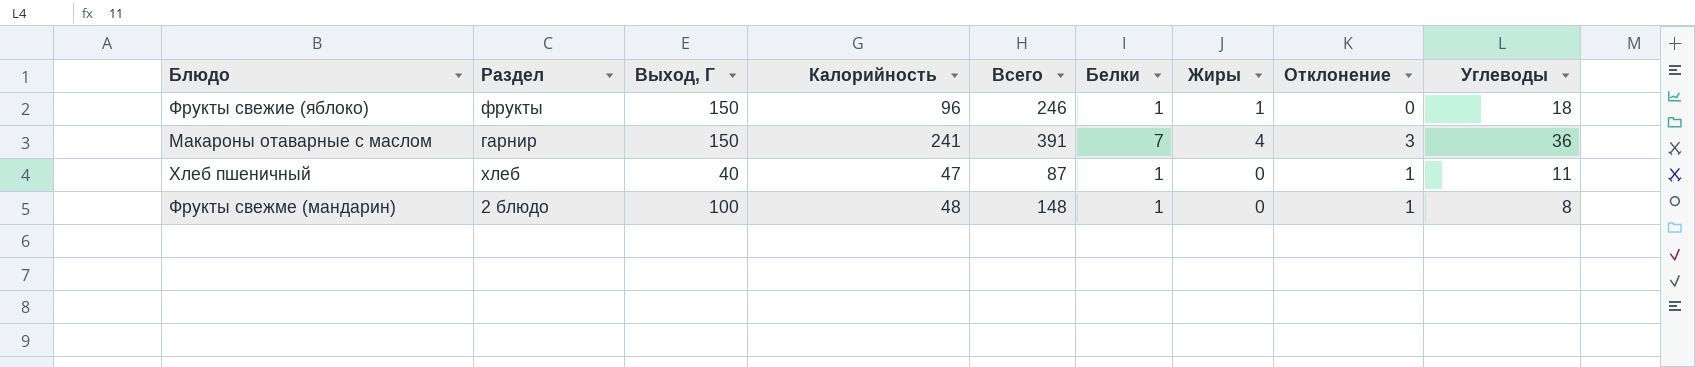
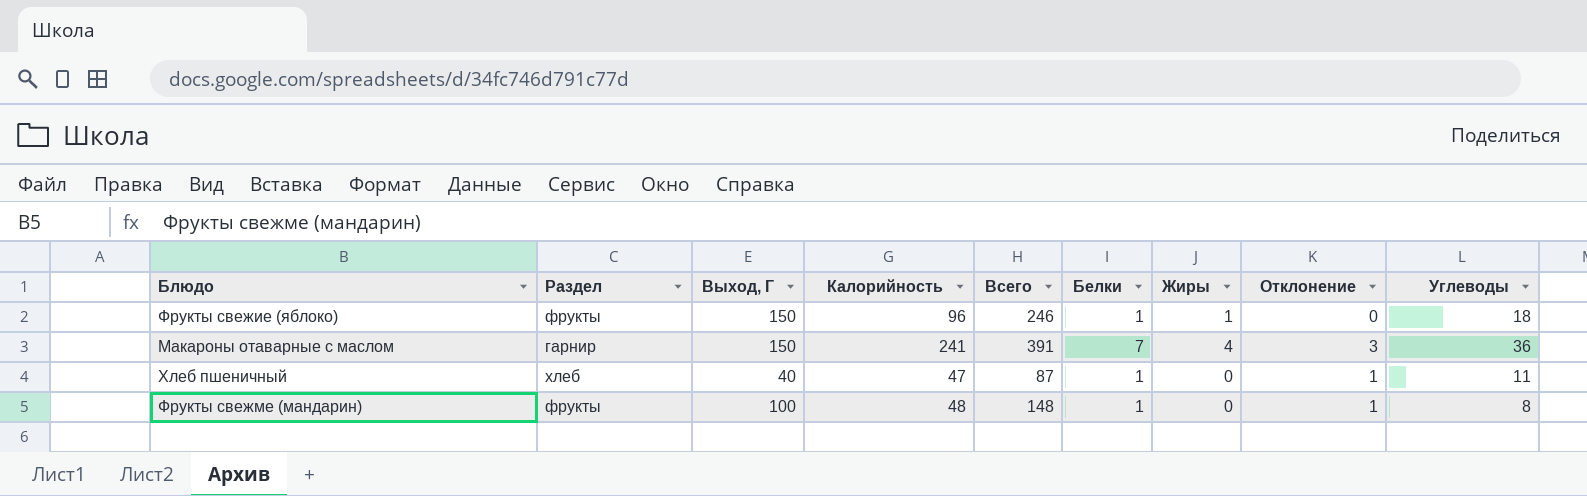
Фрукты свежме (мандарин) | Раздел: 2 блюдо -> фрукты

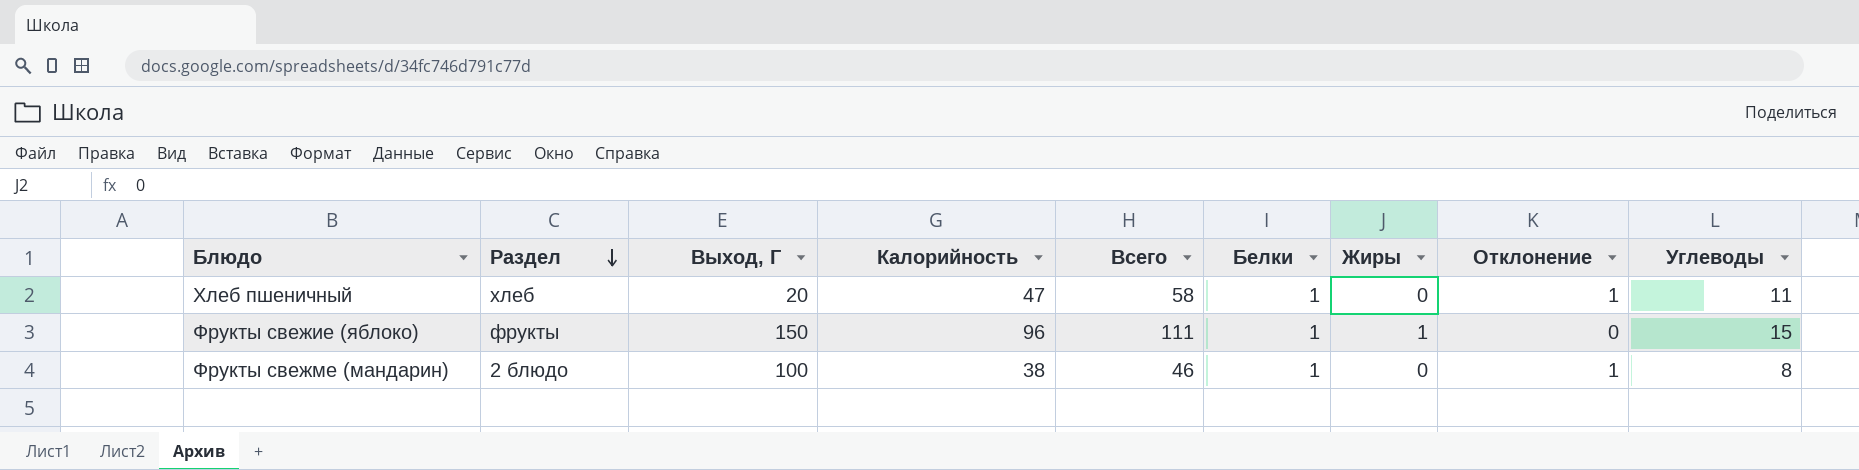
row order: none -> Раздел descending
column Всего | formula: [Выход, Г] + [Калорийность] -> [Калорийность] + [Углеводы]
row Макароны отаварные с маслом: гарнир | 150 | 241 | 391 | 7 | 4 | 3 | 36 -> none
Хлеб пшеничный | Выход, Г: 40 -> 20
Фрукты свежие (яблоко) | Углеводы: 18 -> 15
Фрукты свежме (мандарин) | Раздел: фрукты -> 2 блюдо
Фрукты свежме (мандарин) | Калорийность: 48 -> 38

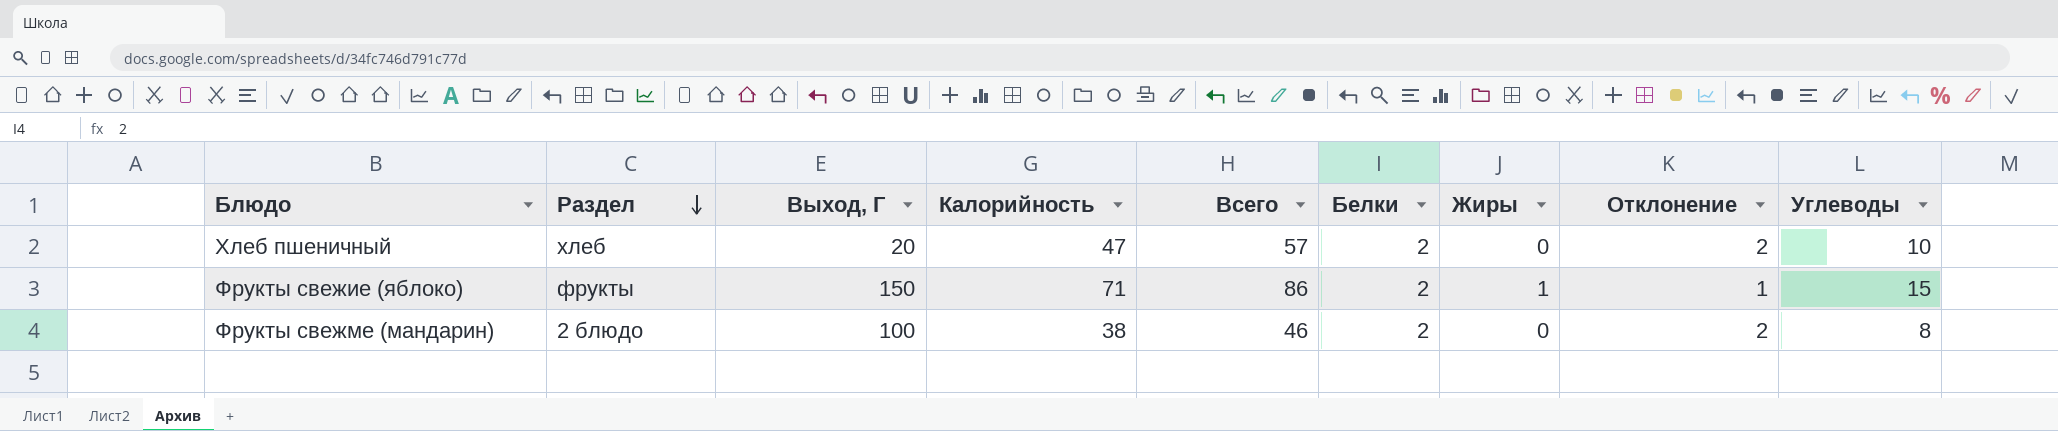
Хлеб пшеничный | Всего: 58 -> 57
Хлеб пшеничный | Белки: 1 -> 2
Хлеб пшеничный | Отклонение: 1 -> 2
Хлеб пшеничный | Углеводы: 11 -> 10
Фрукты свежие (яблоко) | Калорийность: 96 -> 71
Фрукты свежие (яблоко) | Всего: 111 -> 86
Фрукты свежие (яблоко) | Белки: 1 -> 2
Фрукты свежие (яблоко) | Отклонение: 0 -> 1
Фрукты свежме (мандарин) | Белки: 1 -> 2
Фрукты свежме (мандарин) | Отклонение: 1 -> 2

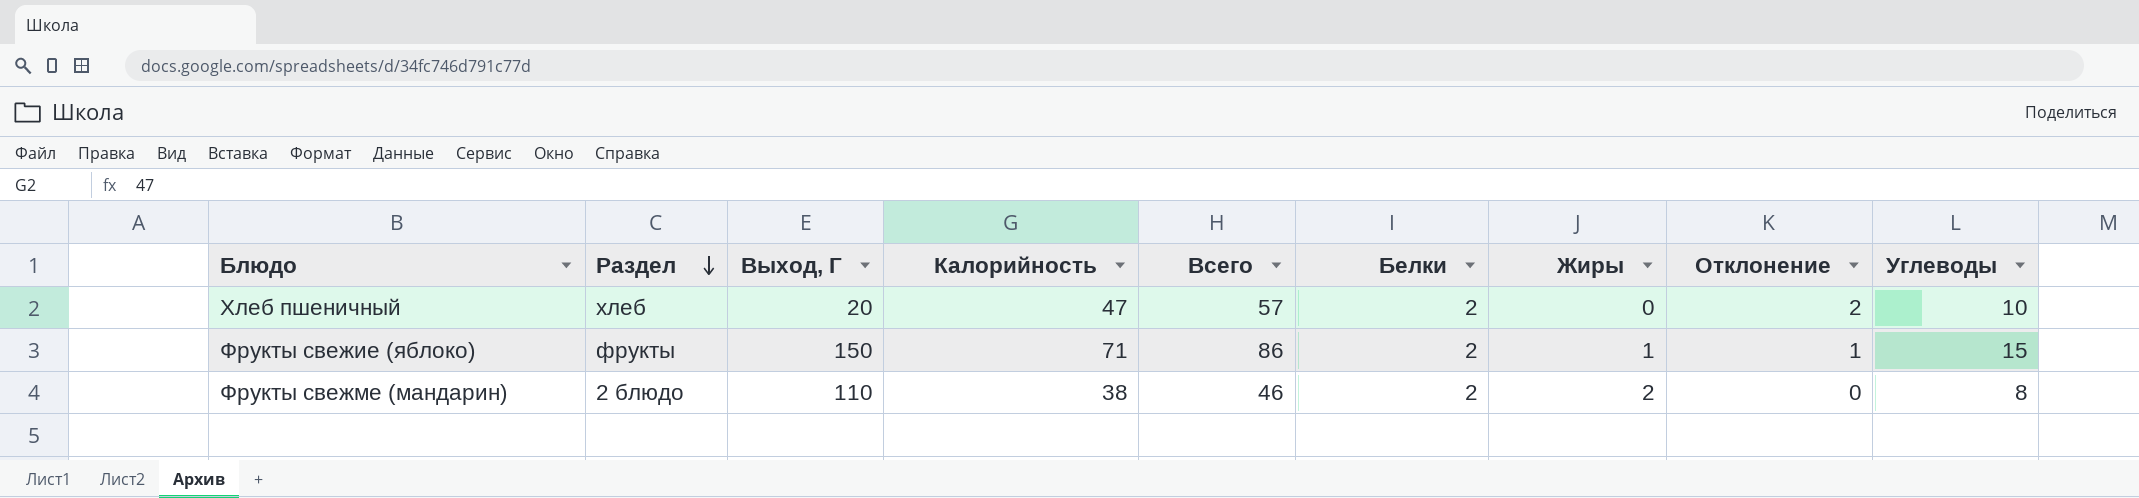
Фрукты свежме (мандарин) | Выход, Г: 100 -> 110
Фрукты свежме (мандарин) | Жиры: 0 -> 2
Фрукты свежме (мандарин) | Отклонение: 2 -> 0

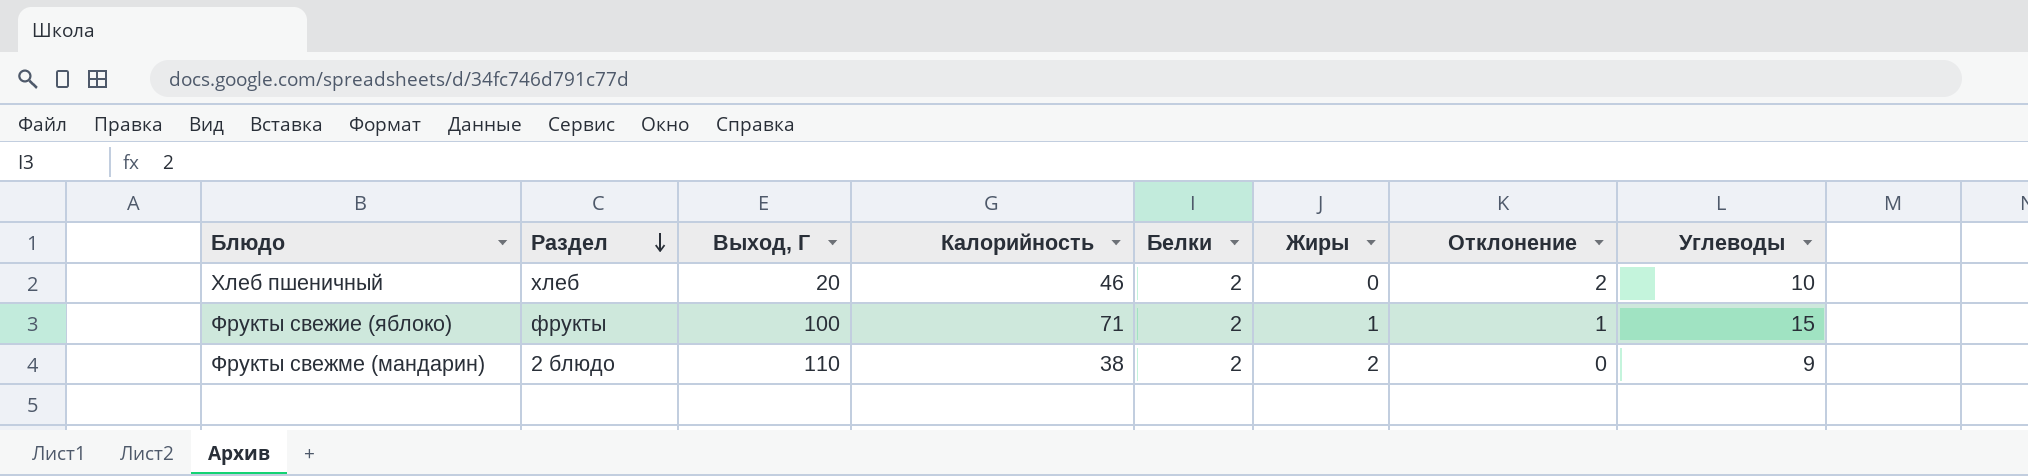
column Всего | formula: [Калорийность] + [Углеводы] -> none
Хлеб пшеничный | Калорийность: 47 -> 46
Фрукты свежие (яблоко) | Выход, Г: 150 -> 100
Фрукты свежме (мандарин) | Углеводы: 8 -> 9

